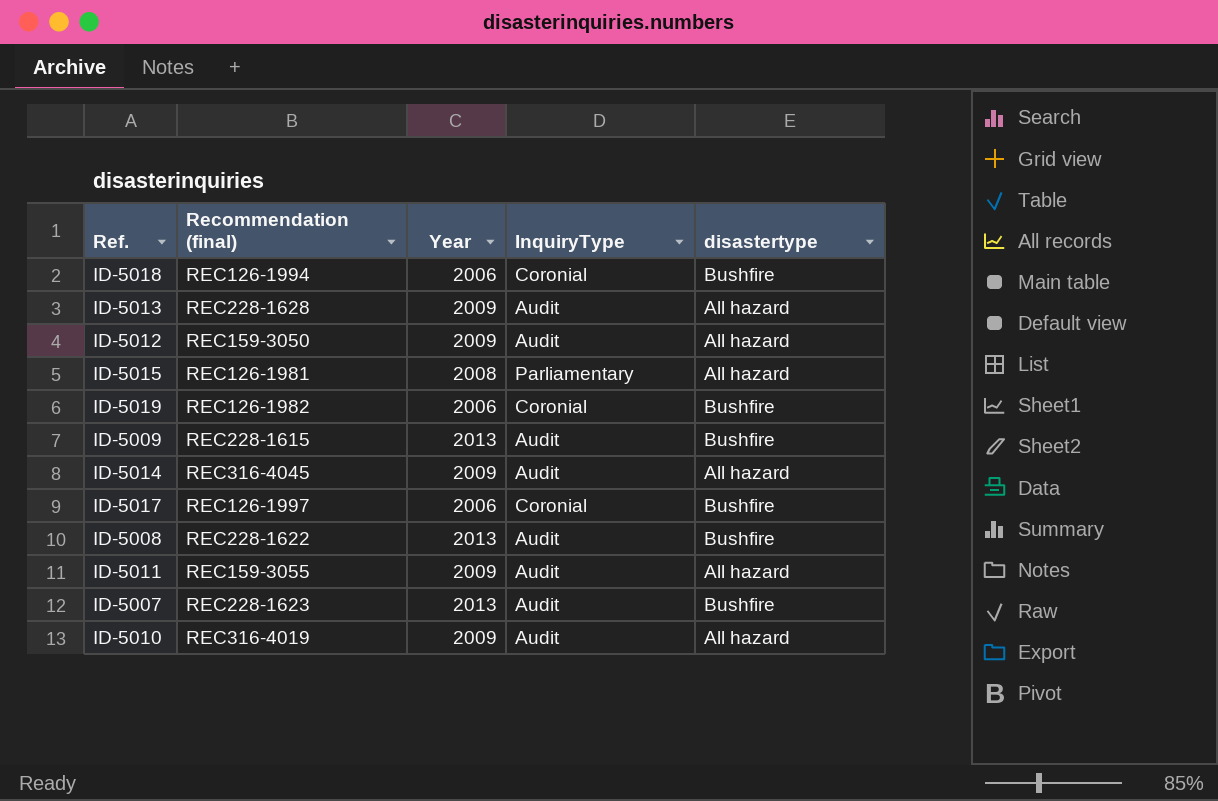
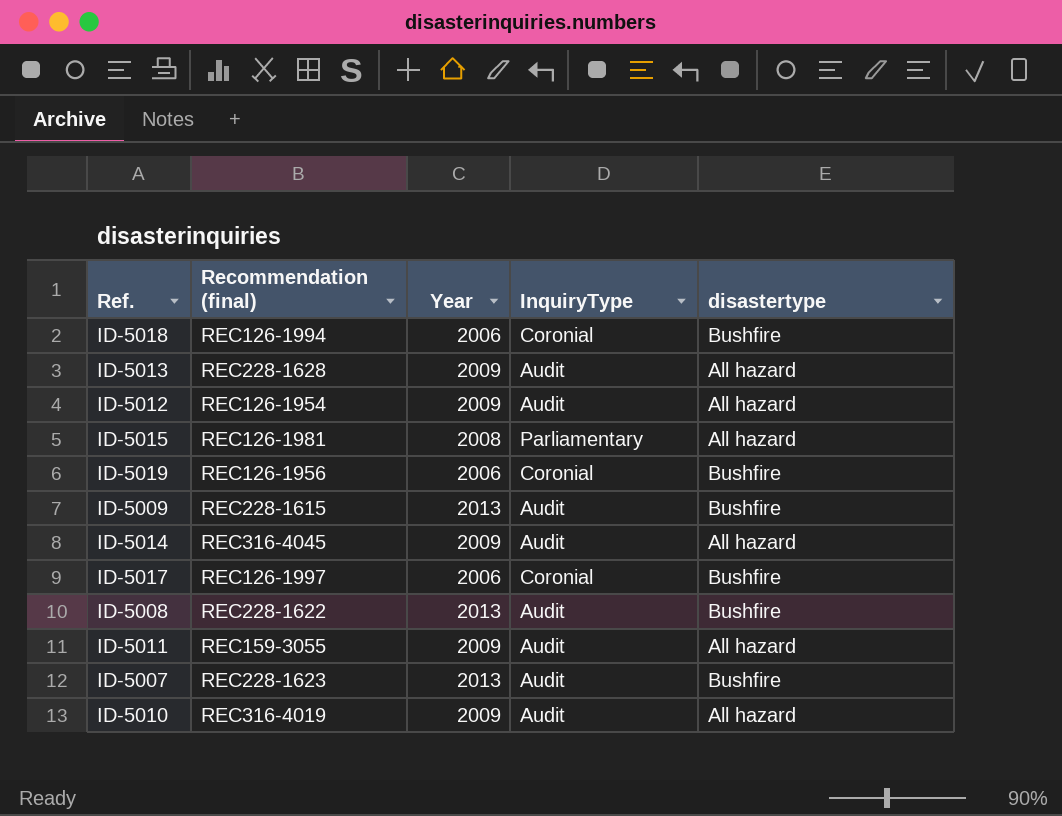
ID-5012 | Recommendation (final): REC159-3050 -> REC126-1954
ID-5019 | Recommendation (final): REC126-1982 -> REC126-1956

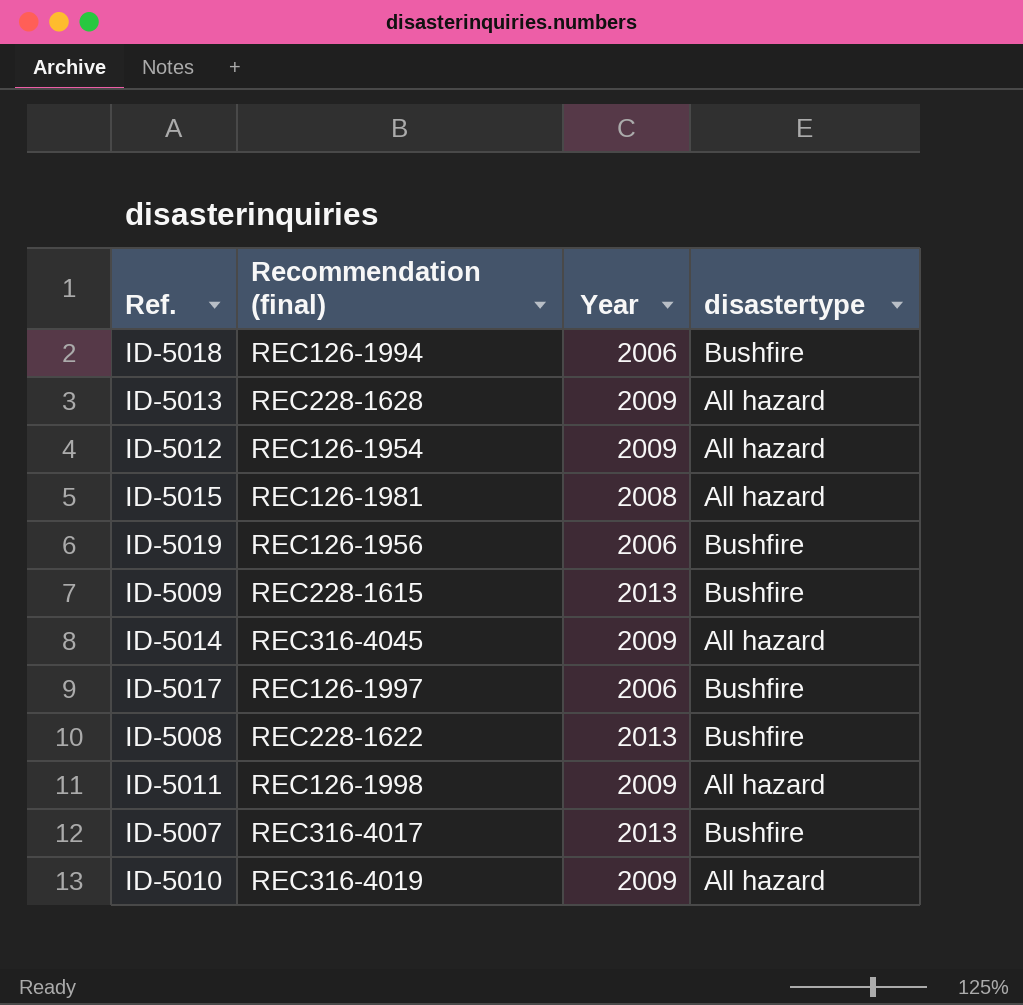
column InquiryType | position: 4 -> none
ID-5011 | Recommendation (final): REC159-3055 -> REC126-1998
ID-5007 | Recommendation (final): REC228-1623 -> REC316-4017

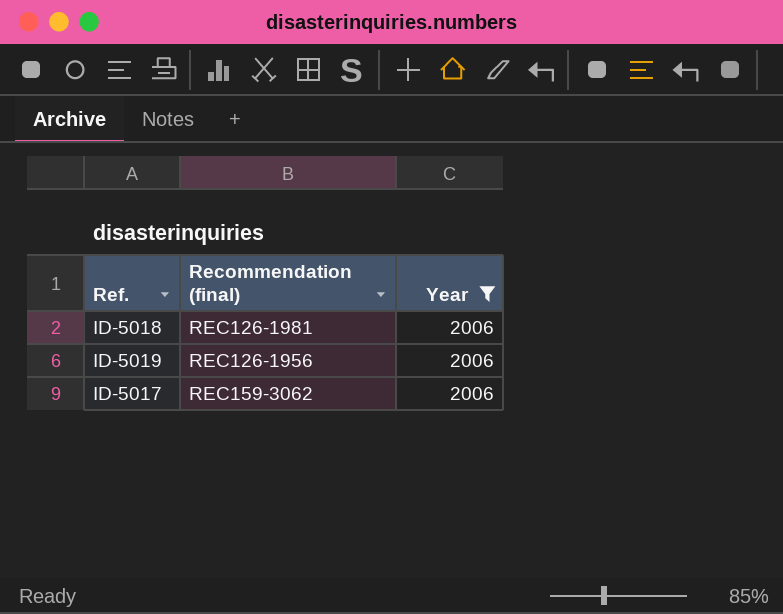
filter: none -> Year = 2006
column disastertype | position: 4 -> none
ID-5018 | Recommendation (final): REC126-1994 -> REC126-1981
ID-5017 | Recommendation (final): REC126-1997 -> REC159-3062

